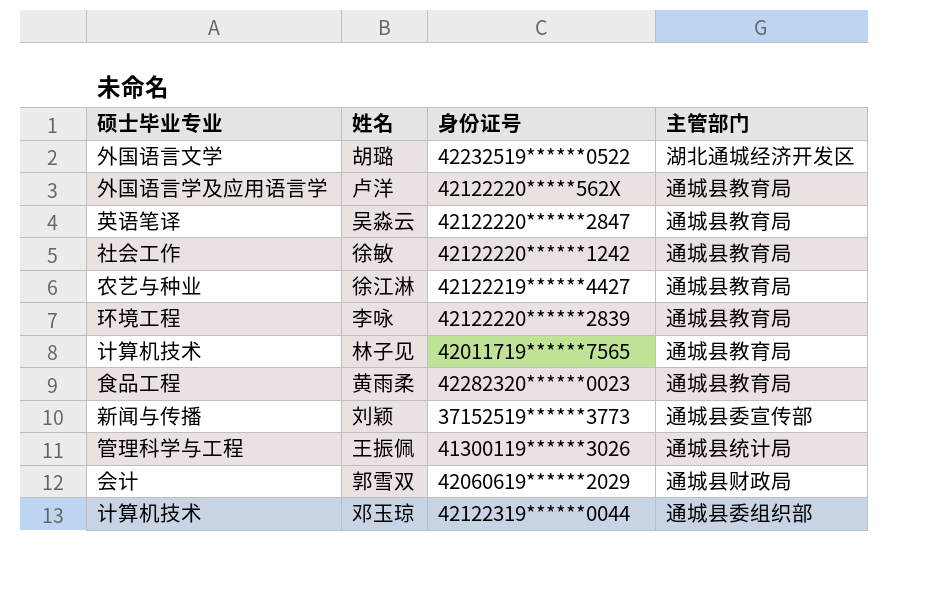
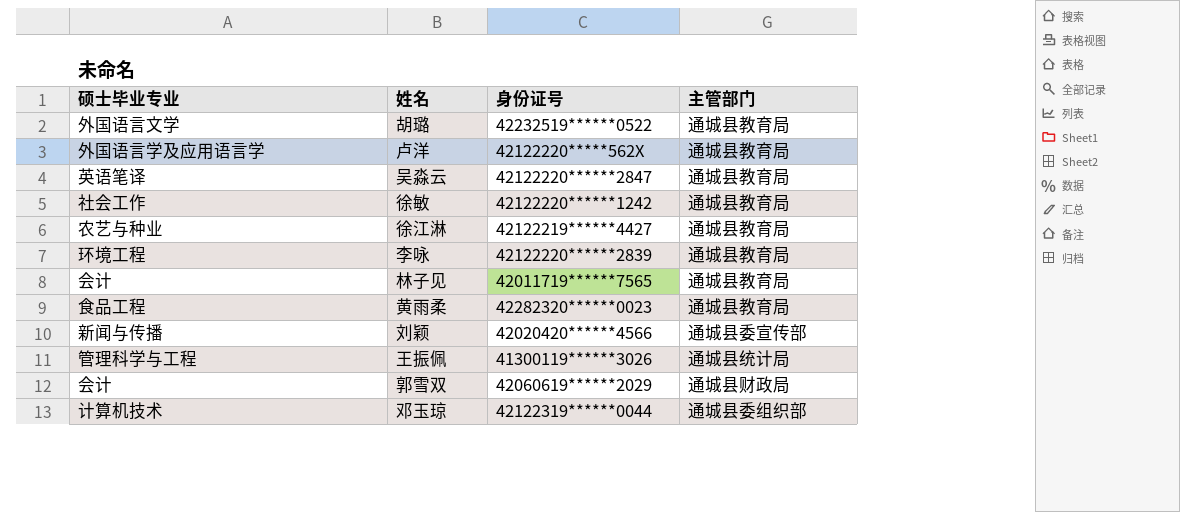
胡璐 | 主管部门: 湖北通城经济开发区 -> 通城县教育局
林子见 | 硕士毕业专业: 计算机技术 -> 会计
刘颖 | 身份证号: 37152519******3773 -> 42020420******4566

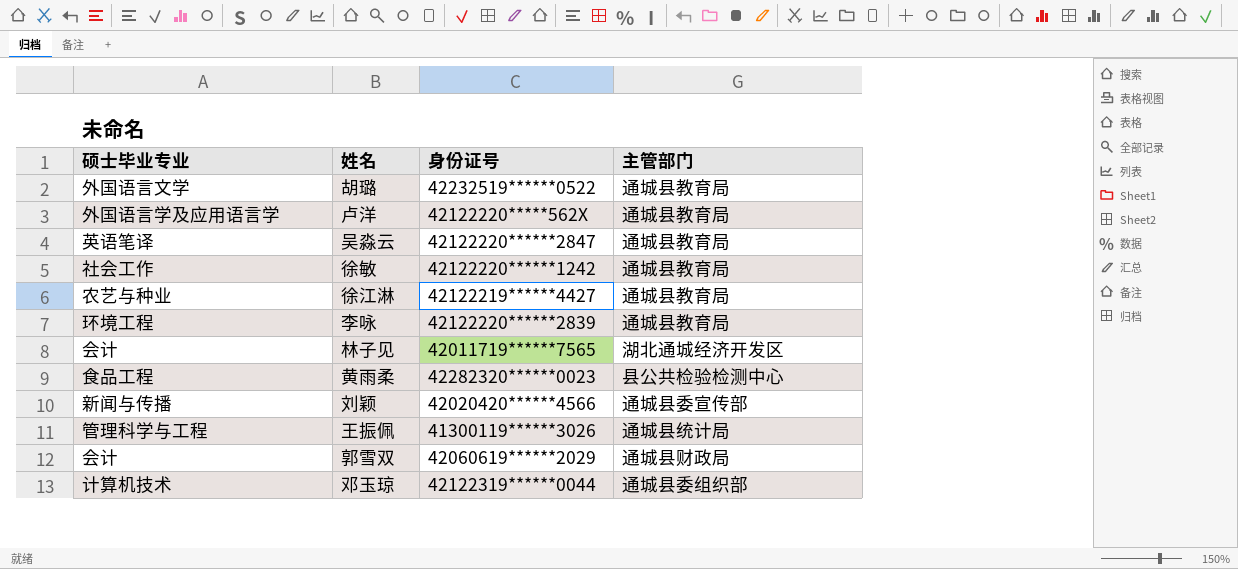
林子见 | 主管部门: 通城县教育局 -> 湖北通城经济开发区
黄雨柔 | 主管部门: 通城县教育局 -> 县公共检验检测中心

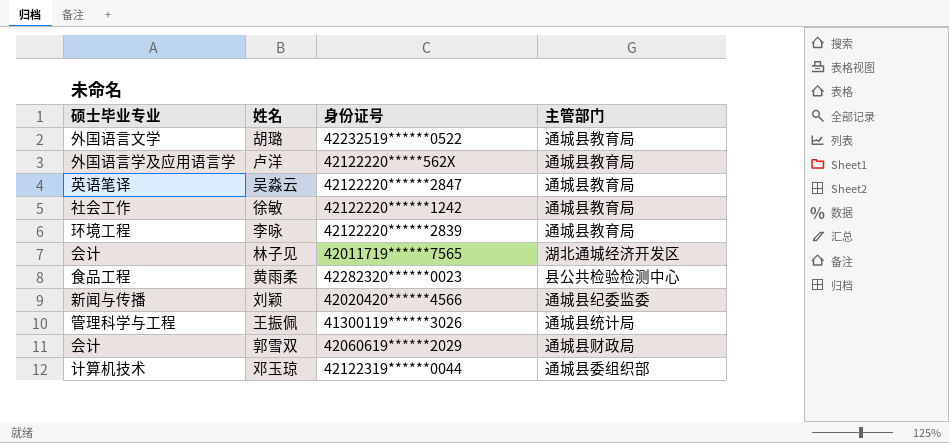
row 徐江淋: 农艺与种业 | 42122219******4427 | 通城县教育局 -> none
刘颖 | 主管部门: 通城县委宣传部 -> 通城县纪委监委

